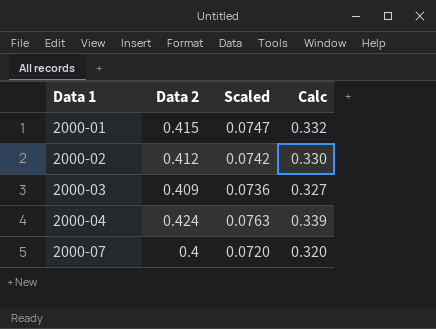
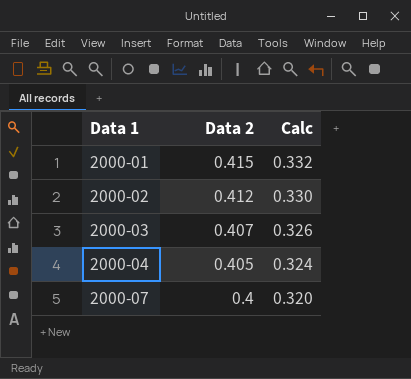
column Scaled | formula: [Data 2] * 0.18 -> none
2000-03 | Data 2: 0.409 -> 0.407
2000-03 | Calc: 0.327 -> 0.326
2000-04 | Data 2: 0.424 -> 0.405
2000-04 | Calc: 0.339 -> 0.324

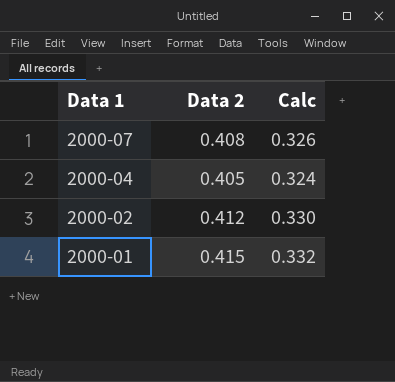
row order: Data 1 ascending -> Data 1 descending
row 2000-03: 0.407 | 0.326 -> none
2000-07 | Data 2: 0.4 -> 0.408
2000-07 | Calc: 0.320 -> 0.326

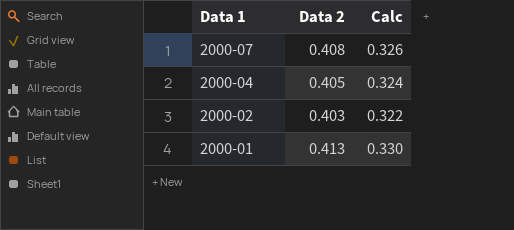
2000-02 | Data 2: 0.412 -> 0.403
2000-02 | Calc: 0.330 -> 0.322
2000-01 | Data 2: 0.415 -> 0.413
2000-01 | Calc: 0.332 -> 0.330

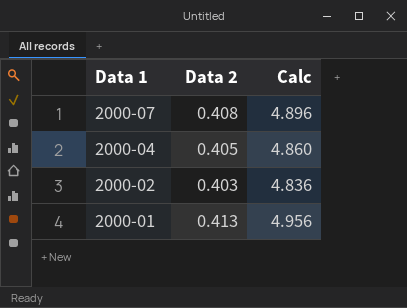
column Calc | formula: [Data 2] * 0.8 -> [Data 2] * 12

